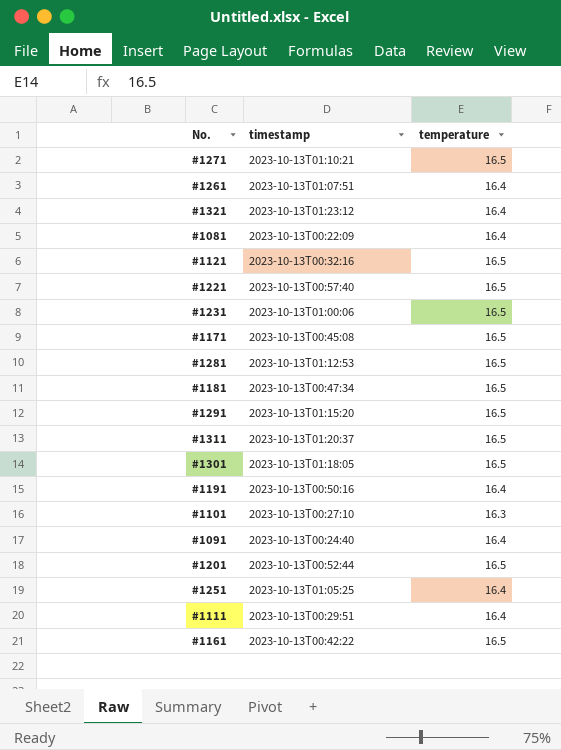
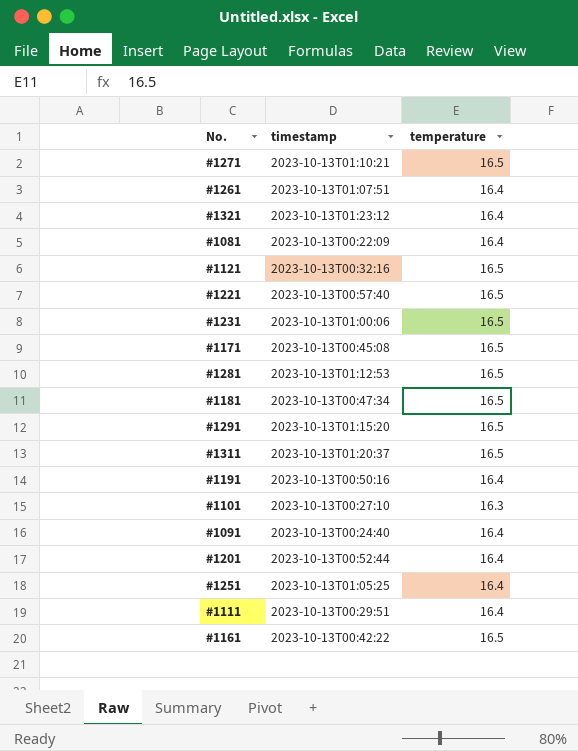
row #1301: 2023-10-13T01:18:05 | 16.5 -> none
#1201 | temperature: 16.5 -> 16.4

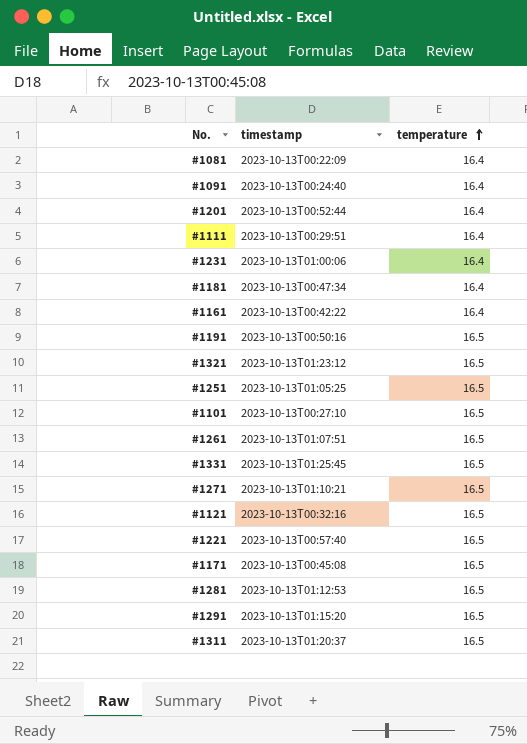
row order: none -> temperature ascending
#1231 | temperature: 16.5 -> 16.4
#1181 | temperature: 16.5 -> 16.4
#1161 | temperature: 16.5 -> 16.4
#1191 | temperature: 16.4 -> 16.5
#1321 | temperature: 16.4 -> 16.5
#1251 | temperature: 16.4 -> 16.5
#1101 | temperature: 16.3 -> 16.5
#1261 | temperature: 16.4 -> 16.5
row #1331: none -> 2023-10-13T01:25:45 | 16.5

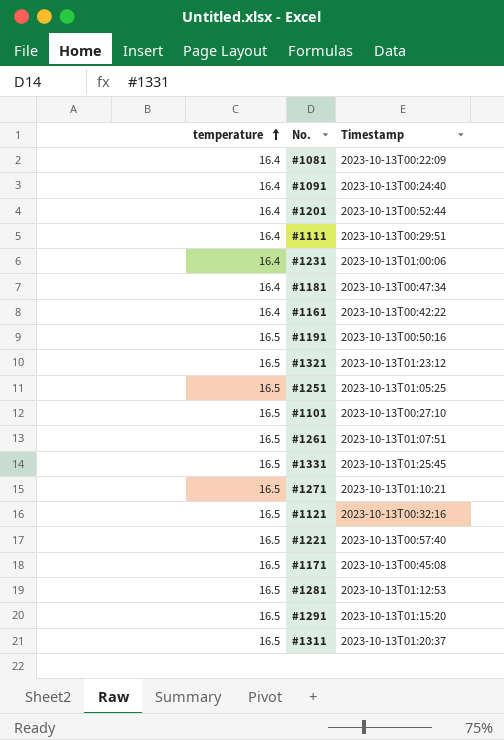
column temperature | position: 3 -> 1
column name: timestamp -> Timestamp

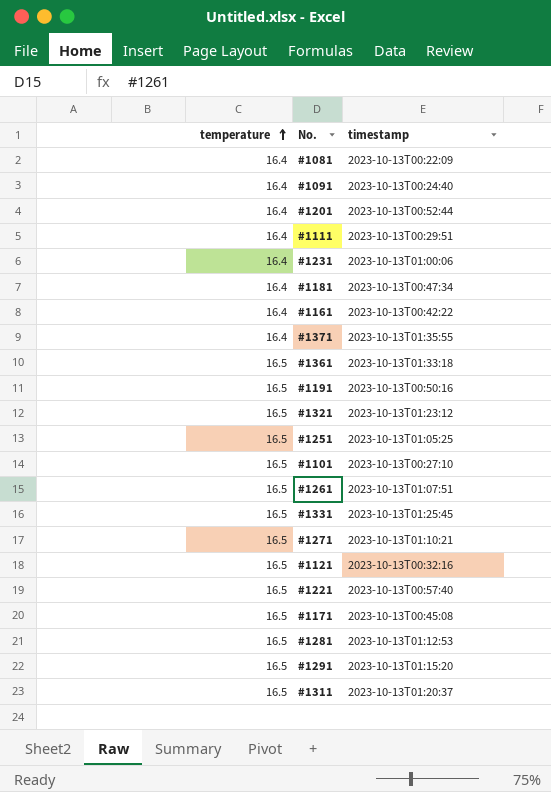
column name: Timestamp -> timestamp
row #1371: none -> 16.4 | 2023-10-13T01:35:55
row #1361: none -> 16.5 | 2023-10-13T01:33:18

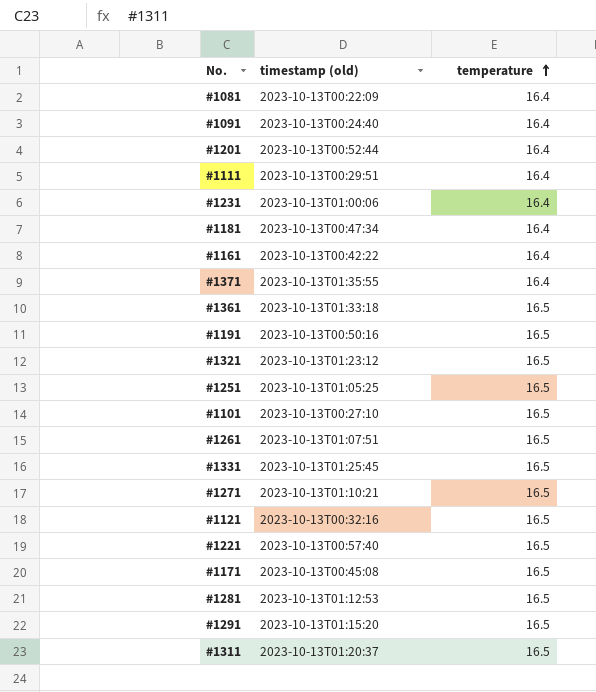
column name: timestamp -> timestamp (old)
column temperature | position: 1 -> 3

